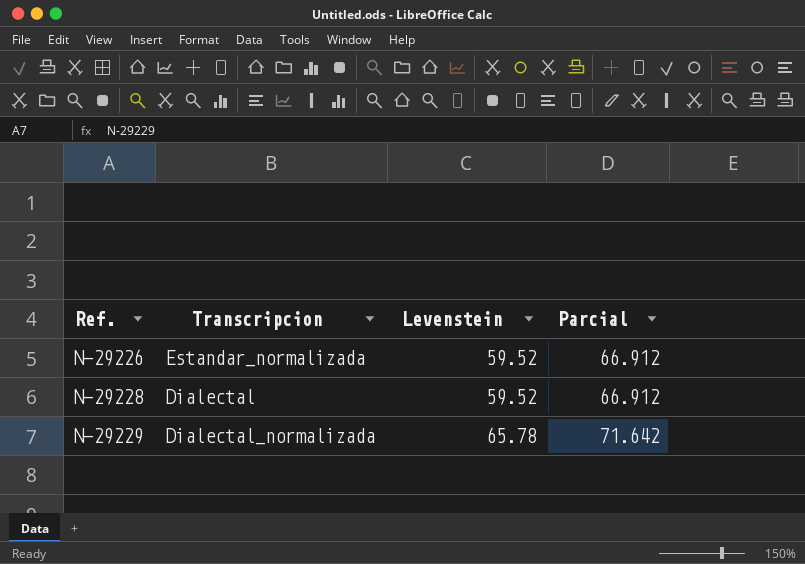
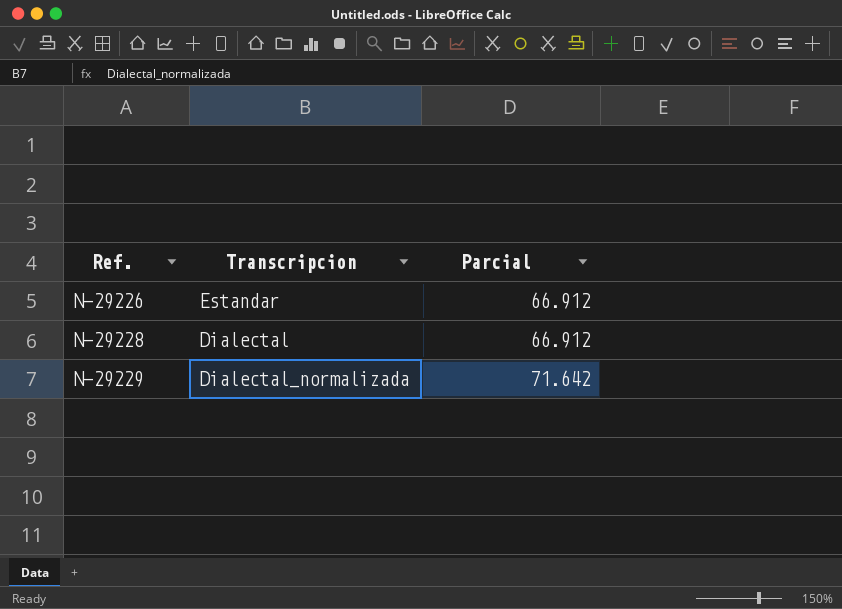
column Levenstein | position: 3 -> none
N-29226 | Transcripcion: Estandar_normalizada -> Estandar

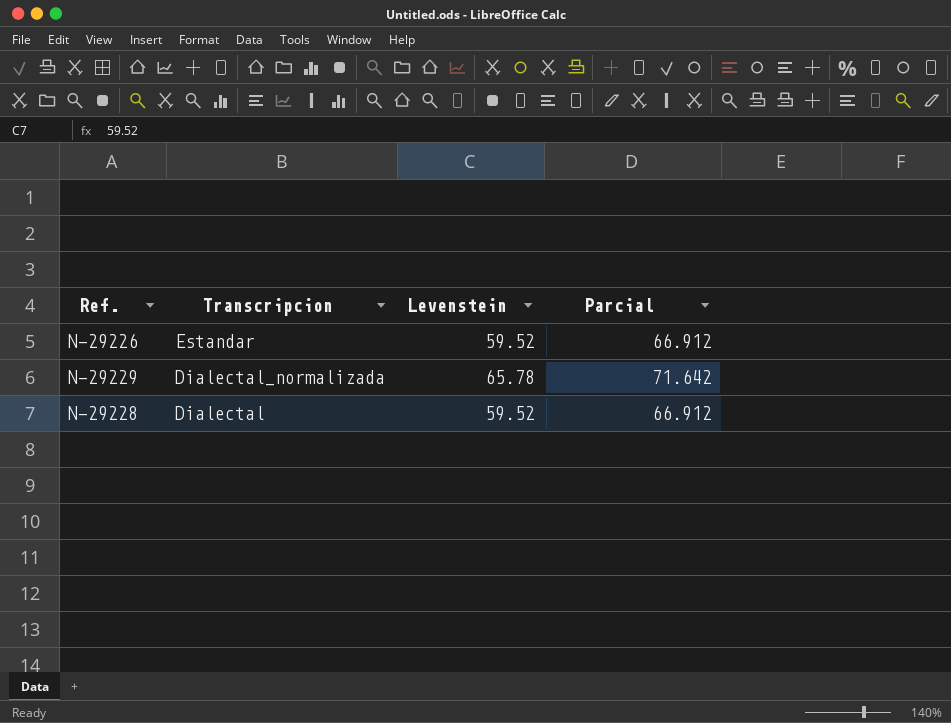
row order: Ref. ascending -> Transcripcion descending
column Levenstein | position: none -> 3

